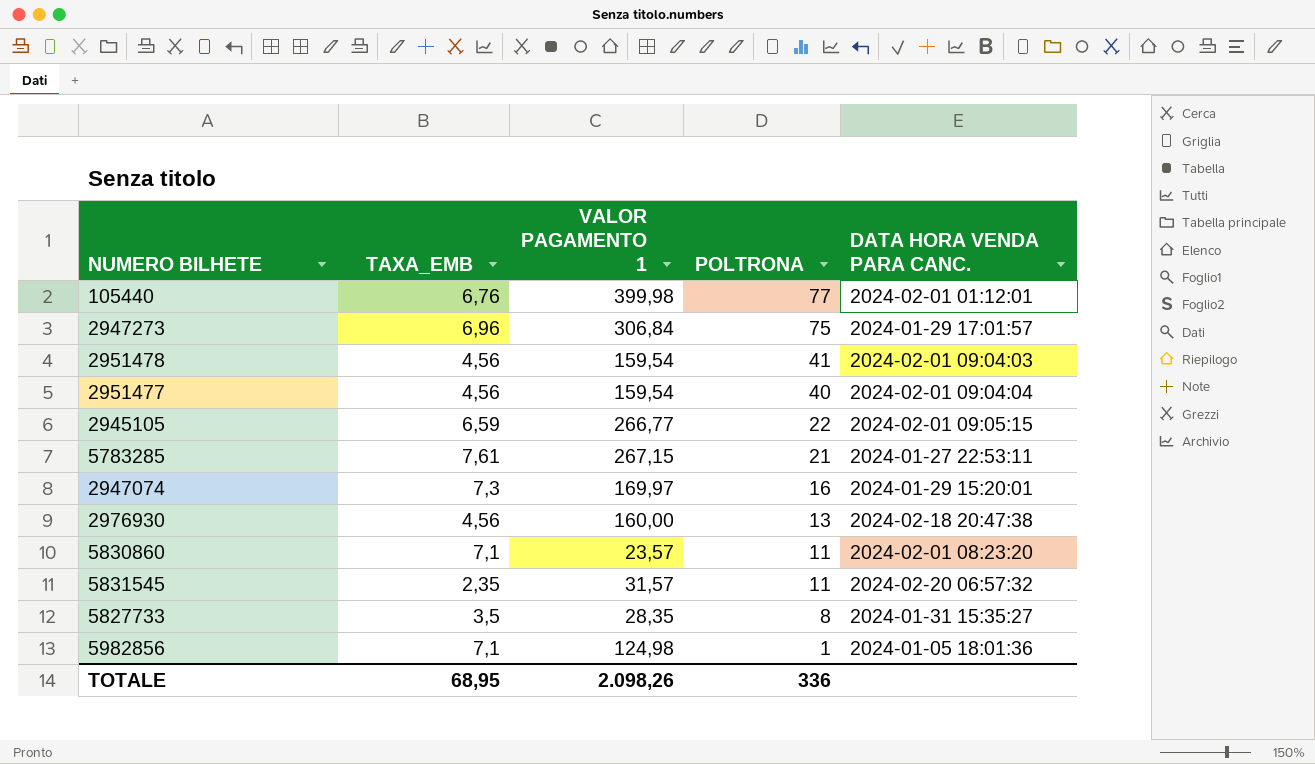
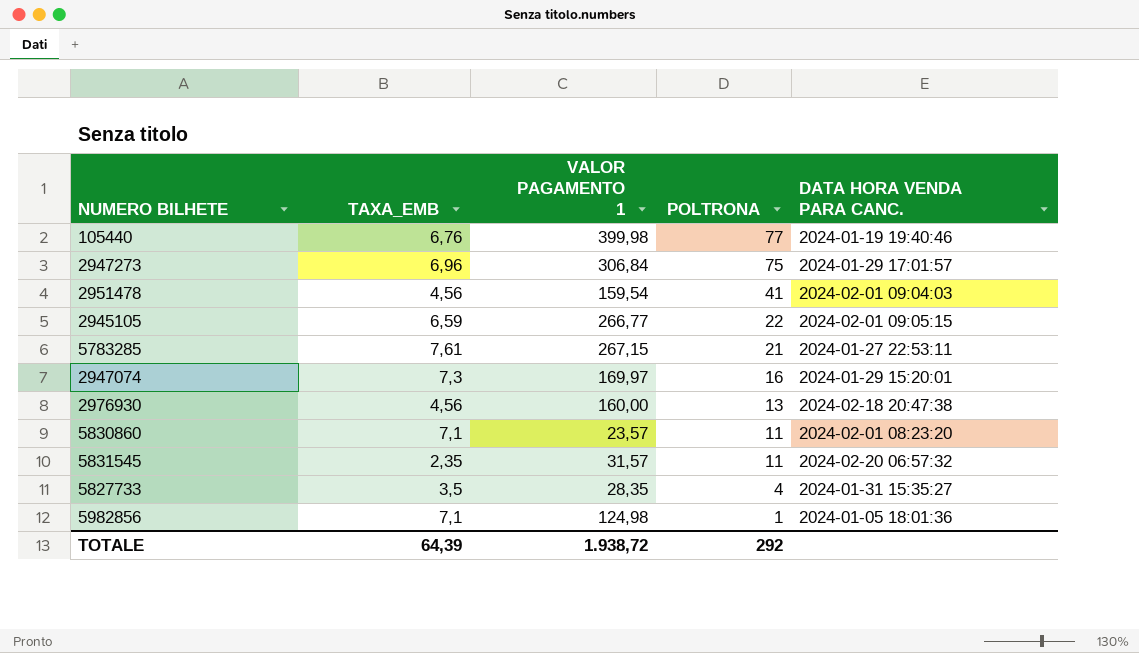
row 2951477: 4,56 | 159,54 | 40 | 2024-02-01 09:04:04 -> none
105440 | DATA HORA VENDA PARA CANC.: 2024-02-01 01:12:01 -> 2024-01-19 19:40:46
5827733 | POLTRONA: 8 -> 4
TOTALE | TAXA_EMB: 68,95 -> 64,39
TOTALE | VALOR PAGAMENTO 1: 2.098,26 -> 1.938,72
TOTALE | POLTRONA: 336 -> 292

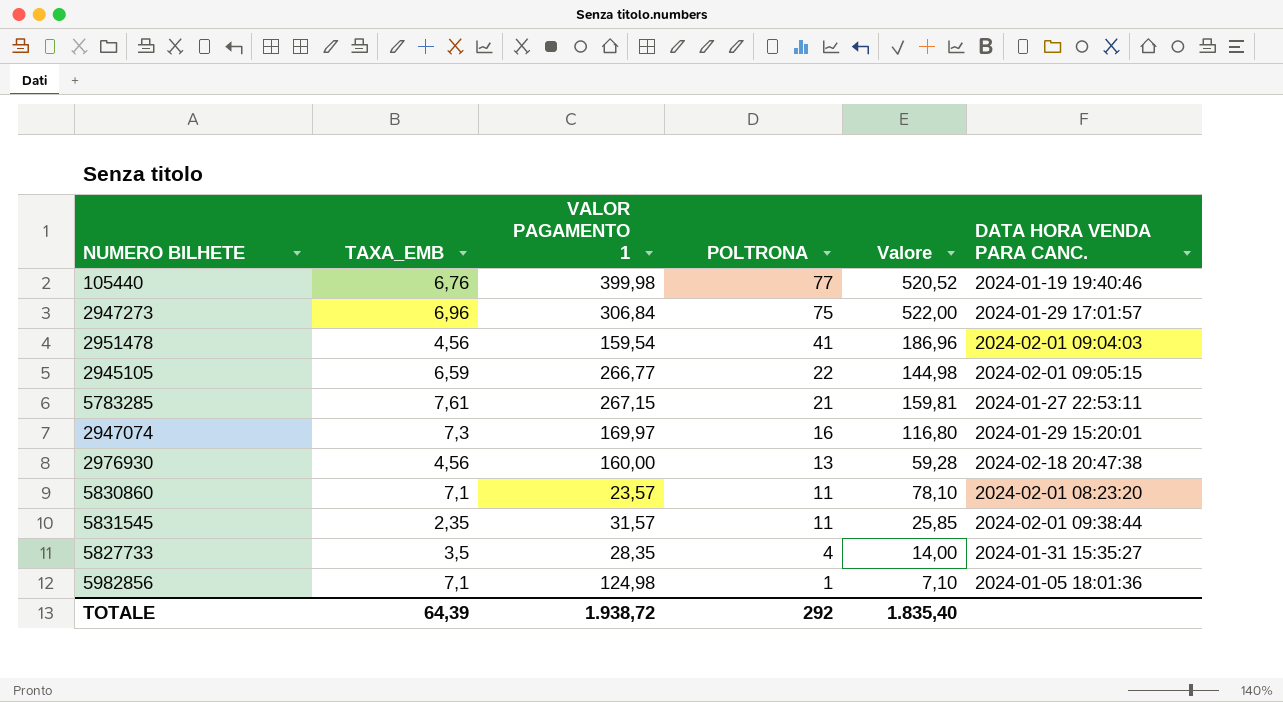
column Valore | formula: none -> [TAXA_EMB] * [POLTRONA]
5831545 | DATA HORA VENDA PARA CANC.: 2024-02-20 06:57:32 -> 2024-02-01 09:38:44

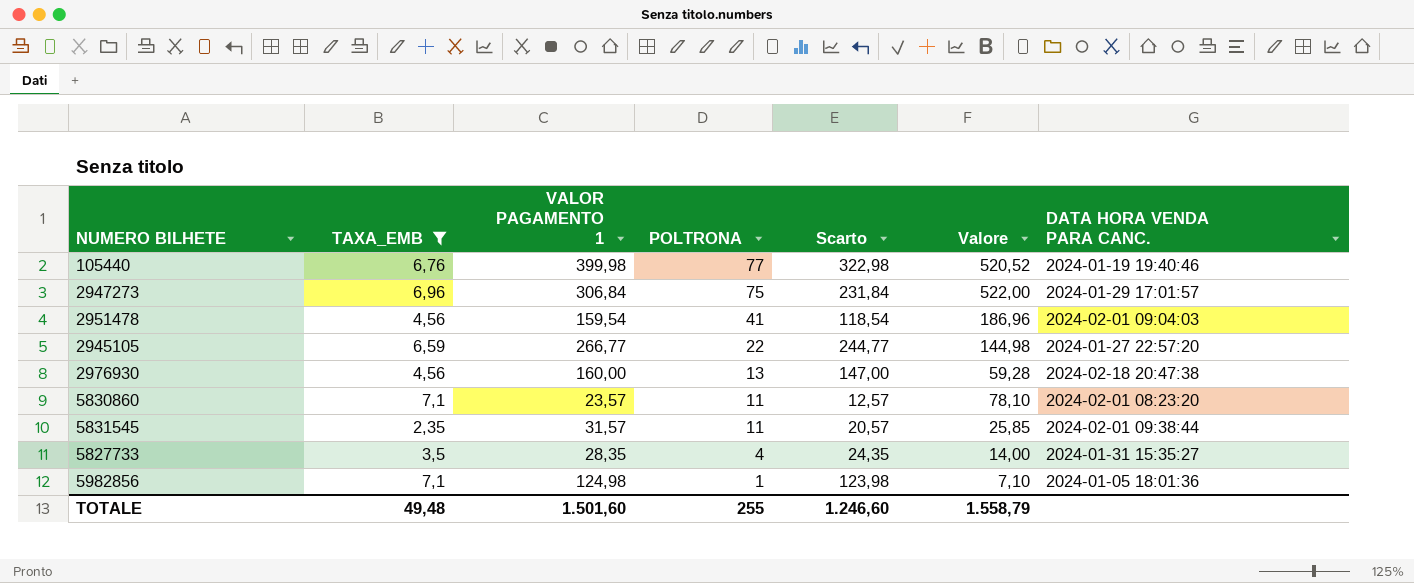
filter: none -> TAXA_EMB <= 7,1
column Scarto | formula: none -> [VALOR PAGAMENTO 1] - [POLTRONA]
2945105 | DATA HORA VENDA PARA CANC.: 2024-02-01 09:05:15 -> 2024-01-27 22:57:20
TOTALE | TAXA_EMB: 64,39 -> 49,48
TOTALE | VALOR PAGAMENTO 1: 1.938,72 -> 1.501,60
TOTALE | POLTRONA: 292 -> 255
TOTALE | Valore: 1.835,40 -> 1.558,79

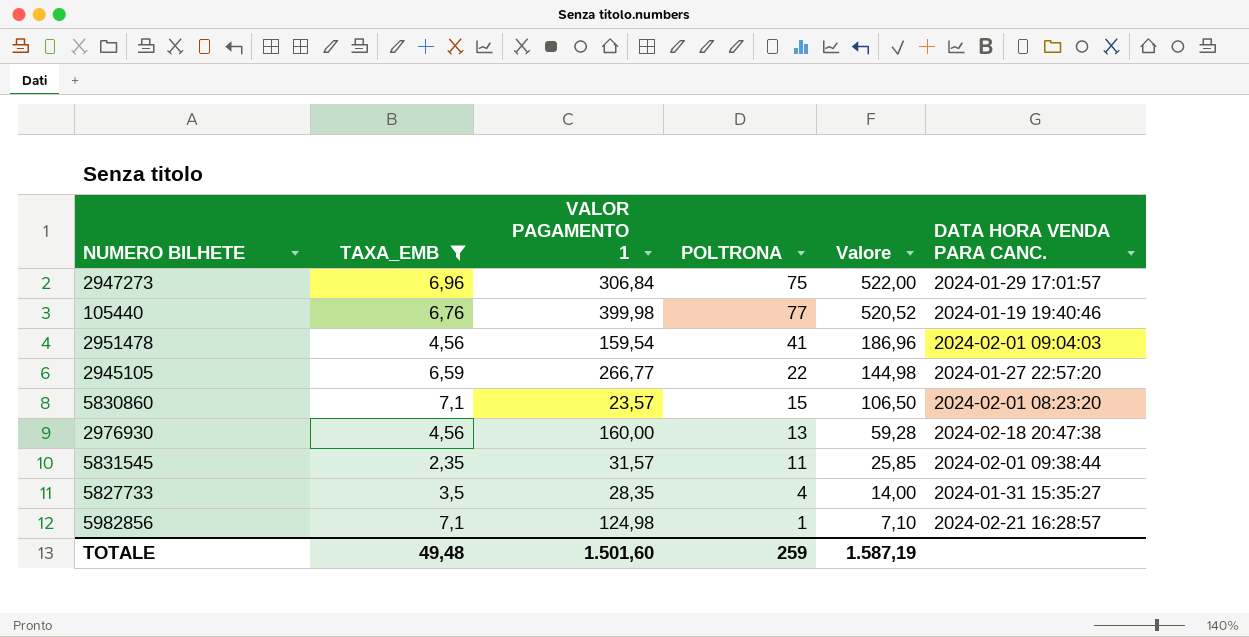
row order: POLTRONA descending -> Valore descending
column Scarto | formula: [VALOR PAGAMENTO 1] - [POLTRONA] -> none
5830860 | POLTRONA: 11 -> 15
5830860 | Valore: 78,10 -> 106,50
5982856 | DATA HORA VENDA PARA CANC.: 2024-01-05 18:01:36 -> 2024-02-21 16:28:57
TOTALE | POLTRONA: 255 -> 259
TOTALE | Valore: 1.558,79 -> 1.587,19

